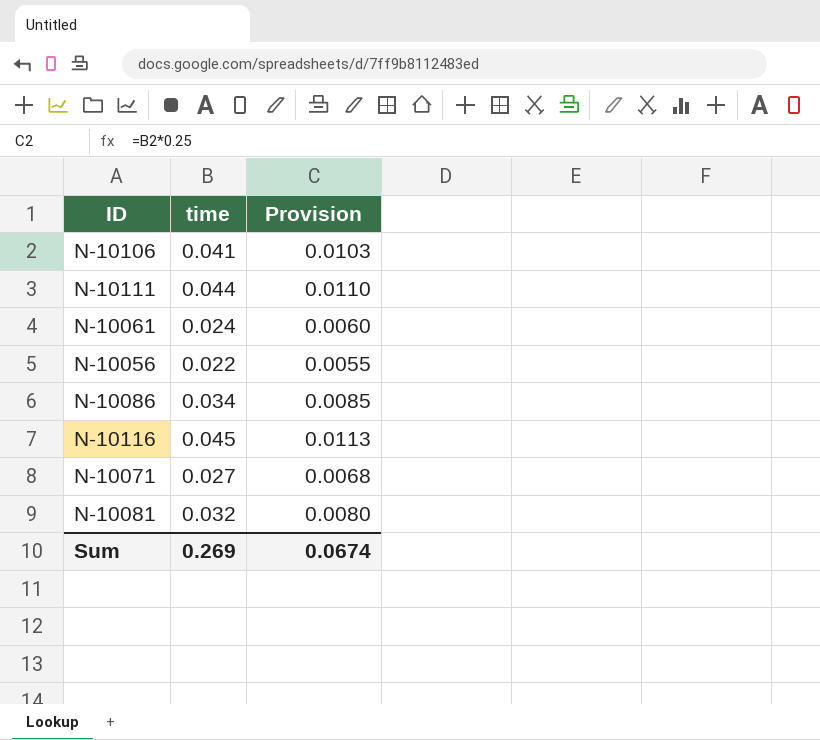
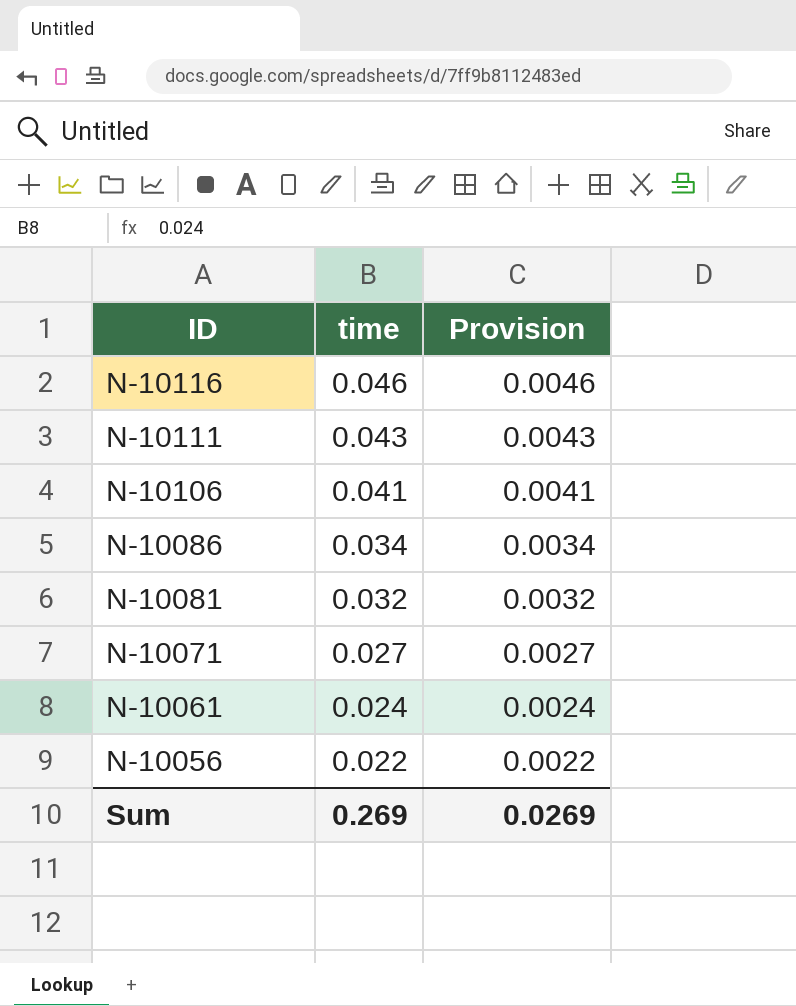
row order: none -> ID descending
column Provision | formula: [time] * 0.25 -> [time] * 0.1
N-10116 | time: 0.045 -> 0.046
N-10111 | time: 0.044 -> 0.043
Sum | Provision: 0.0674 -> 0.0269

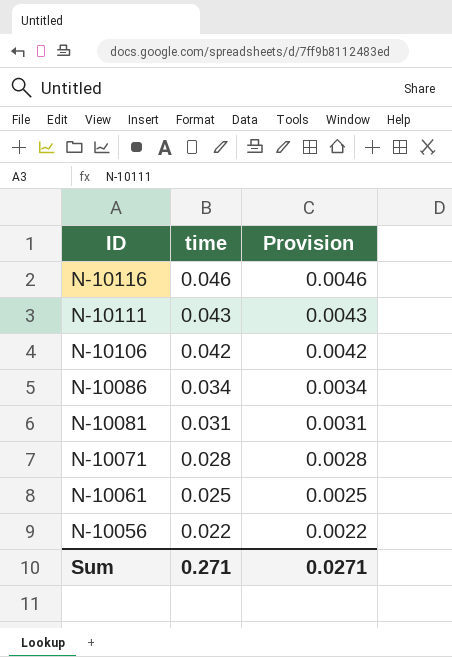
N-10106 | time: 0.041 -> 0.042
N-10106 | Provision: 0.0041 -> 0.0042
N-10081 | time: 0.032 -> 0.031
N-10081 | Provision: 0.0032 -> 0.0031
N-10071 | time: 0.027 -> 0.028
N-10071 | Provision: 0.0027 -> 0.0028
N-10061 | time: 0.024 -> 0.025
N-10061 | Provision: 0.0024 -> 0.0025
Sum | time: 0.269 -> 0.271
Sum | Provision: 0.0269 -> 0.0271

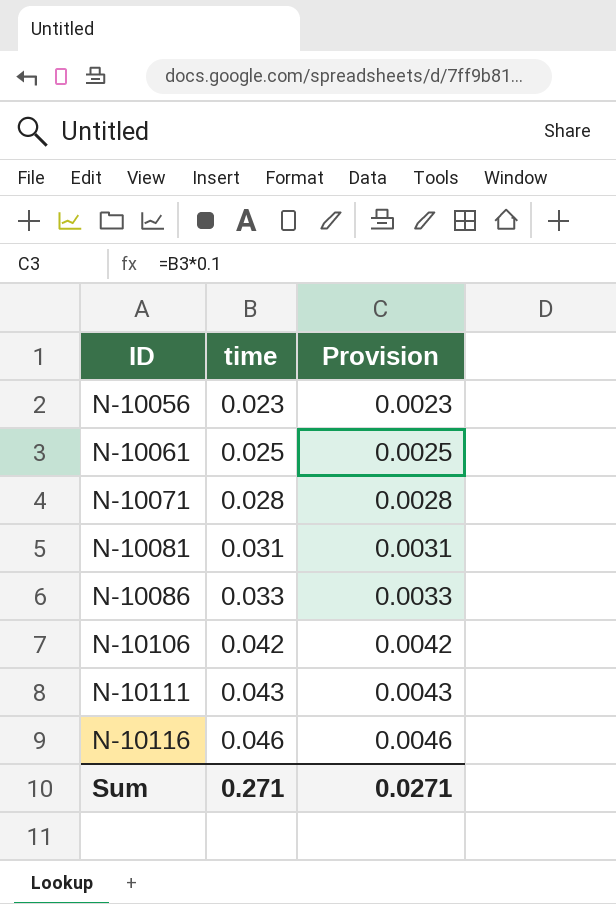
row order: ID descending -> ID ascending
N-10056 | time: 0.022 -> 0.023
N-10056 | Provision: 0.0022 -> 0.0023
N-10086 | time: 0.034 -> 0.033
N-10086 | Provision: 0.0034 -> 0.0033

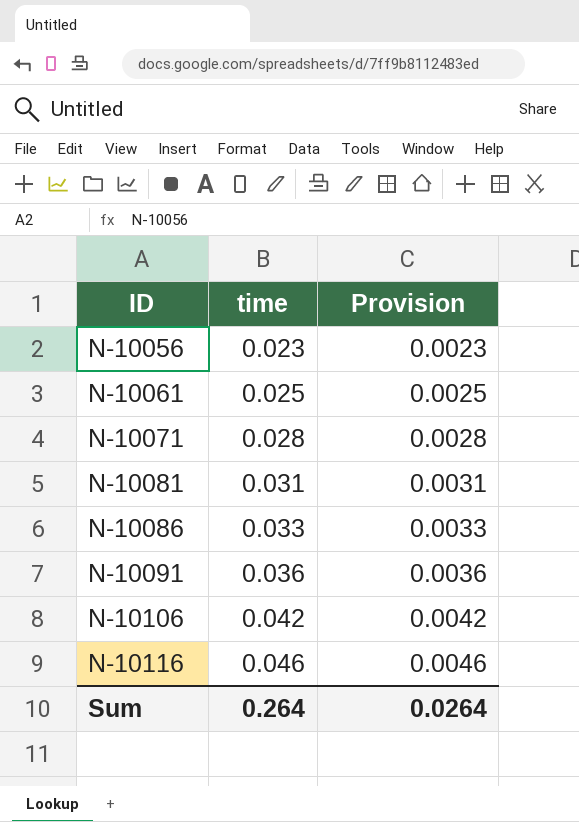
row N-10111: 0.043 | 0.0043 -> none
row N-10091: none -> 0.036 | 0.0036
Sum | time: 0.271 -> 0.264
Sum | Provision: 0.0271 -> 0.0264

